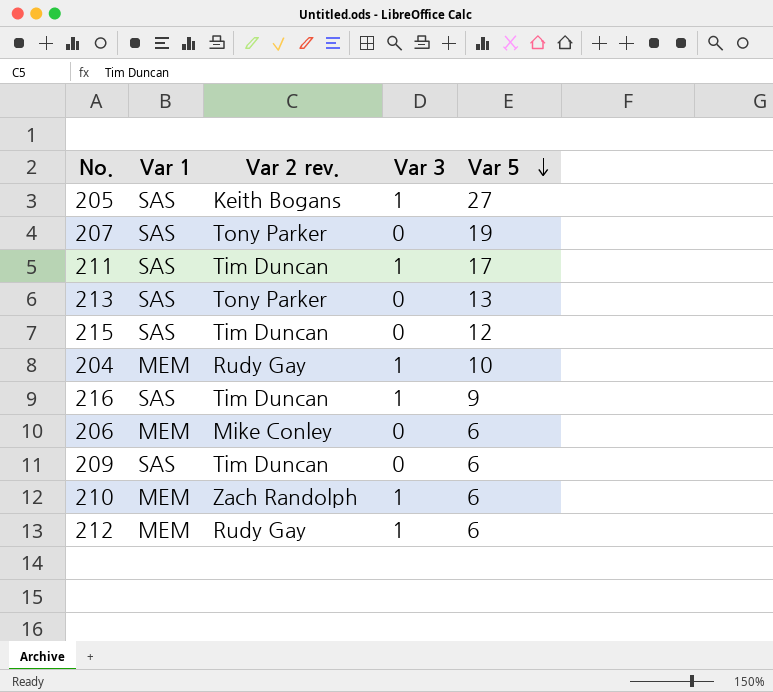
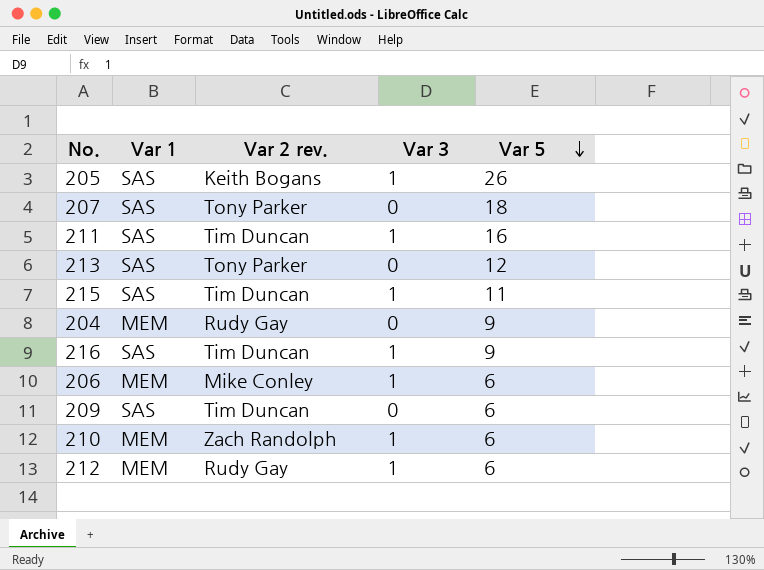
205 | Var 5: 27 -> 26
207 | Var 5: 19 -> 18
211 | Var 5: 17 -> 16
213 | Var 5: 13 -> 12
215 | Var 3: 0 -> 1
215 | Var 5: 12 -> 11
204 | Var 3: 1 -> 0
204 | Var 5: 10 -> 9
206 | Var 3: 0 -> 1

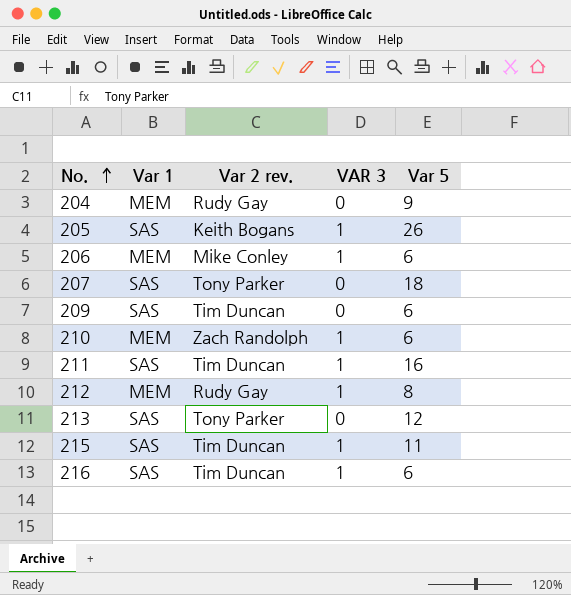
row order: Var 5 descending -> No. ascending
column name: Var 3 -> VAR 3
212 | Var 5: 6 -> 8
216 | Var 5: 9 -> 6

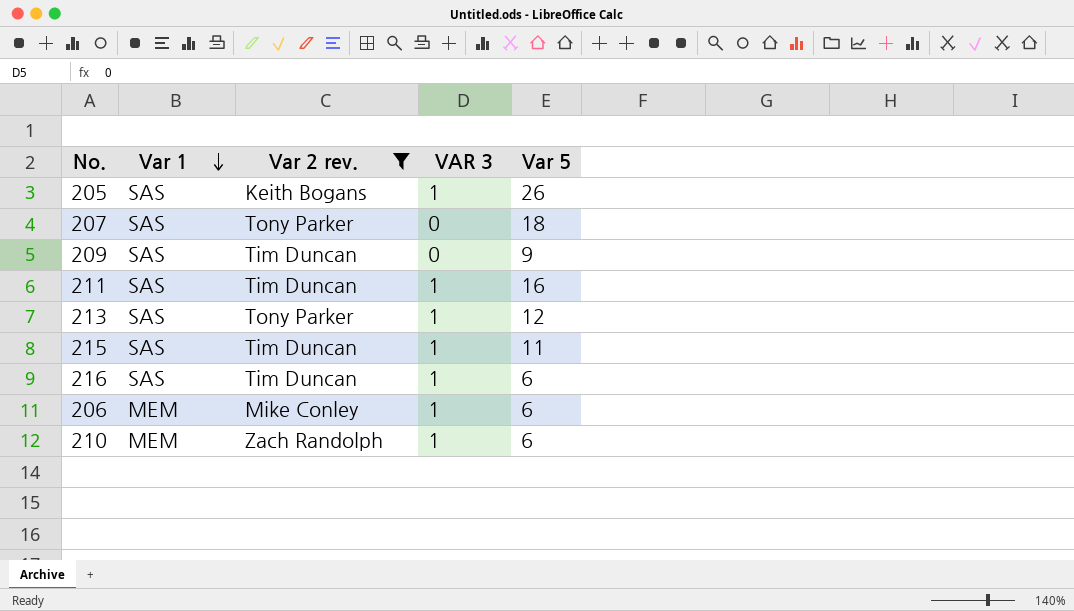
filter: none -> Var 2 rev. != Rudy Gay
row order: No. ascending -> Var 1 descending
209 | Var 5: 6 -> 9
213 | VAR 3: 0 -> 1

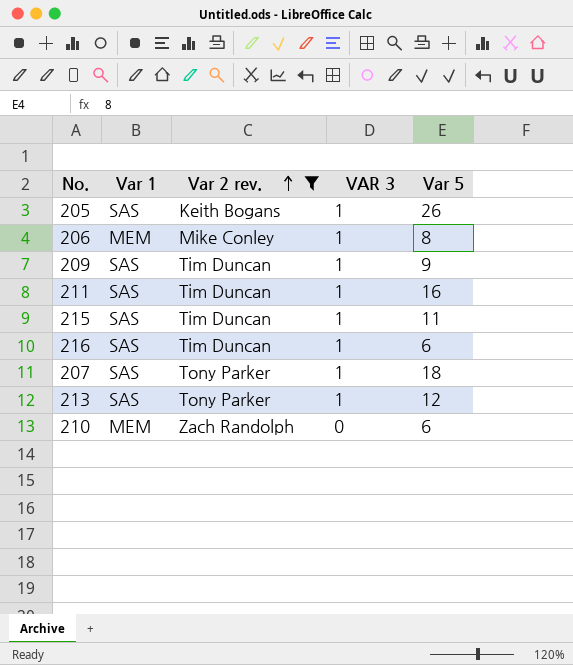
row order: Var 1 descending -> Var 2 rev. ascending
206 | Var 5: 6 -> 8
209 | VAR 3: 0 -> 1
207 | VAR 3: 0 -> 1
210 | VAR 3: 1 -> 0

